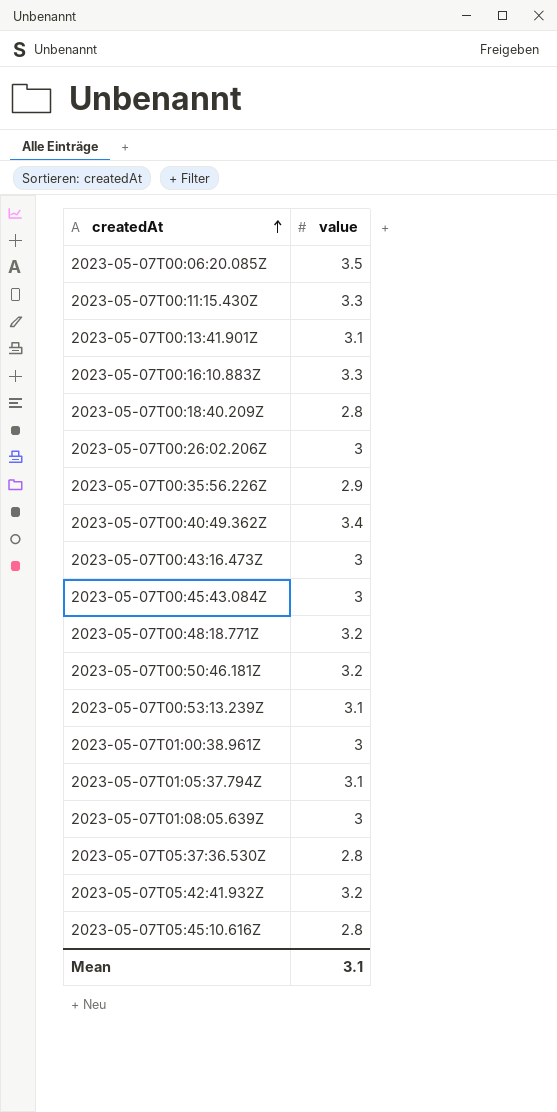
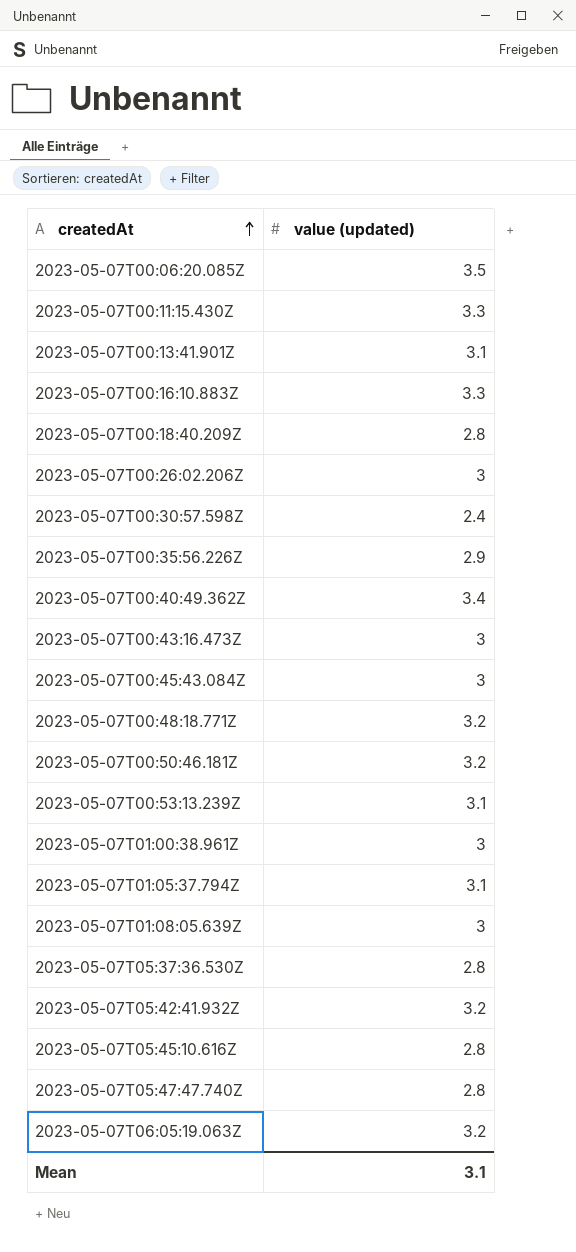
column name: value -> value (updated)
row 2023-05-07T00:30:57.598Z: none -> 2.4
row 2023-05-07T05:47:47.740Z: none -> 2.8
row 2023-05-07T06:05:19.063Z: none -> 3.2

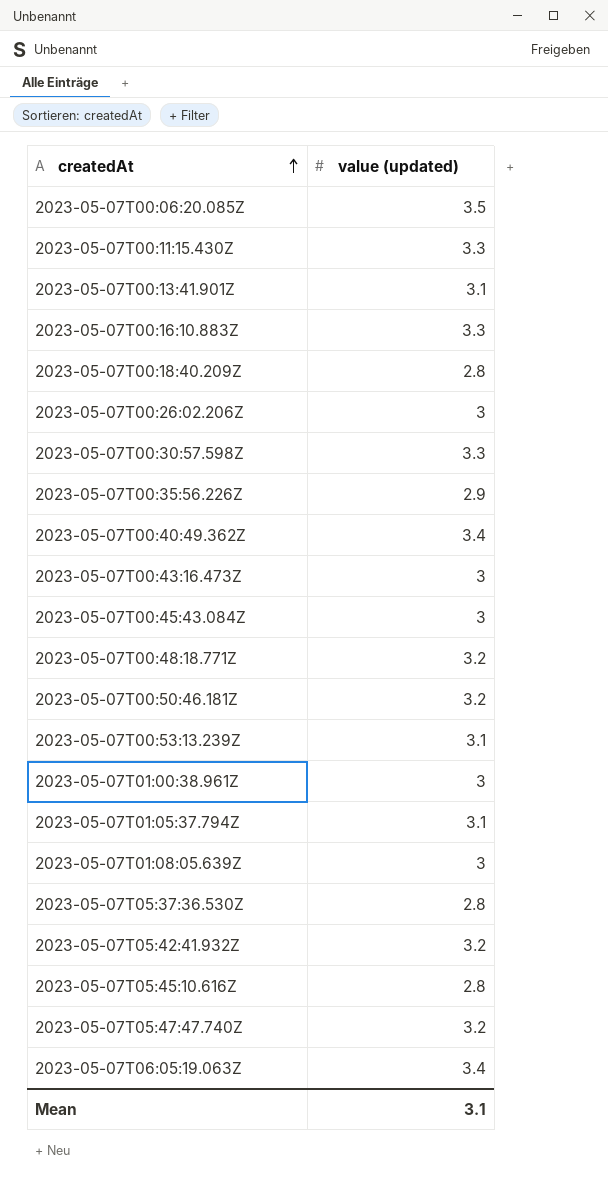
2023-05-07T00:30:57.598Z | value (updated): 2.4 -> 3.3
2023-05-07T05:47:47.740Z | value (updated): 2.8 -> 3.2
2023-05-07T06:05:19.063Z | value (updated): 3.2 -> 3.4

